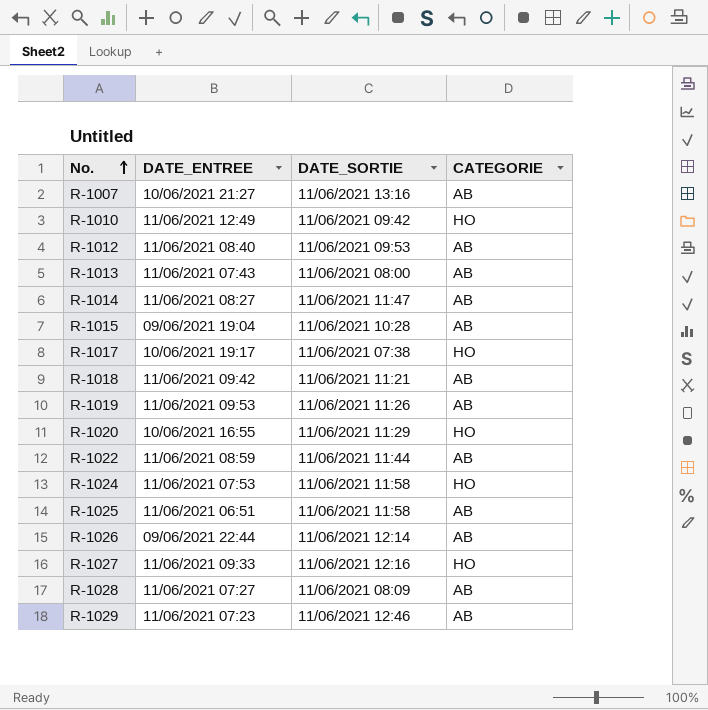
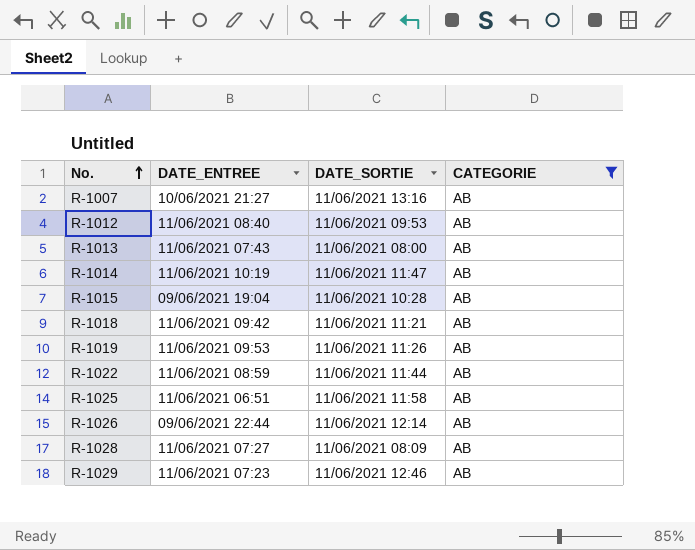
filter: none -> CATEGORIE = AB
R-1014 | DATE_ENTREE: 11/06/2021 08:27 -> 11/06/2021 10:19

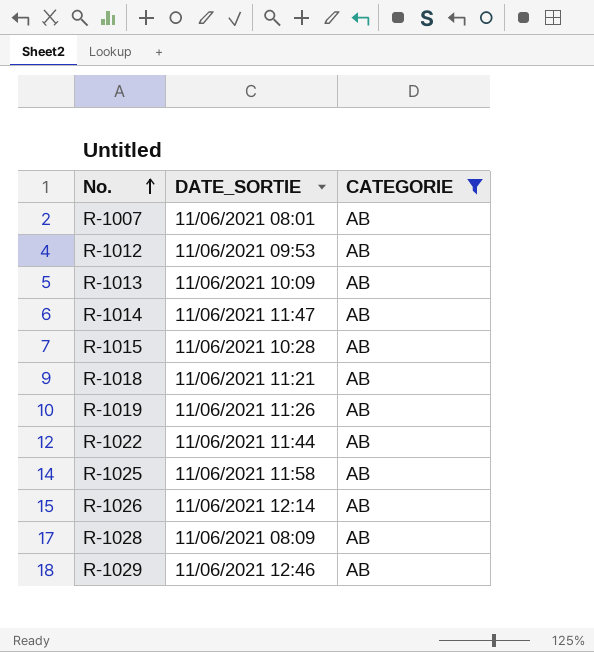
column DATE_ENTREE | position: 2 -> none
R-1007 | DATE_SORTIE: 11/06/2021 13:16 -> 11/06/2021 08:01
R-1013 | DATE_SORTIE: 11/06/2021 08:00 -> 11/06/2021 10:09

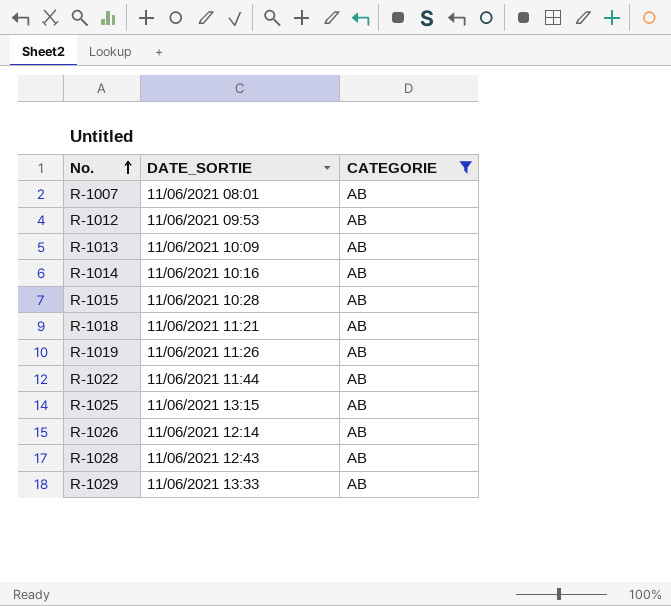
R-1014 | DATE_SORTIE: 11/06/2021 11:47 -> 11/06/2021 10:16
R-1025 | DATE_SORTIE: 11/06/2021 11:58 -> 11/06/2021 13:15
R-1028 | DATE_SORTIE: 11/06/2021 08:09 -> 11/06/2021 12:43
R-1029 | DATE_SORTIE: 11/06/2021 12:46 -> 11/06/2021 13:33

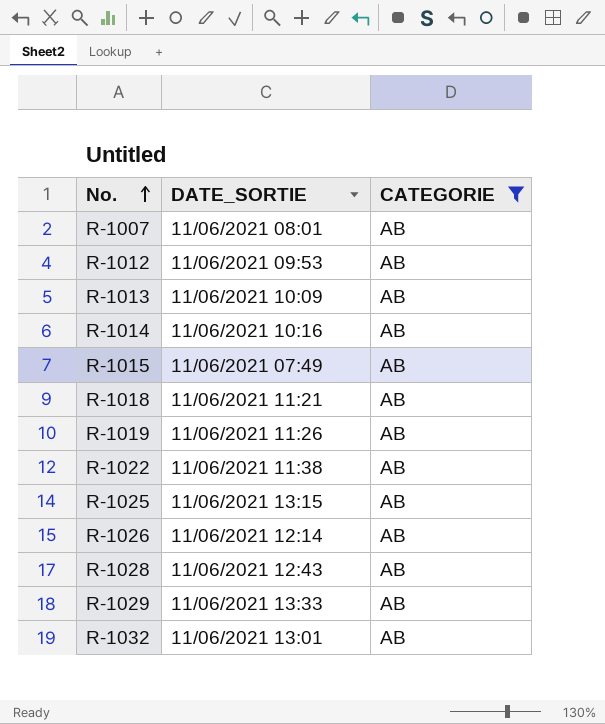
R-1015 | DATE_SORTIE: 11/06/2021 10:28 -> 11/06/2021 07:49
R-1022 | DATE_SORTIE: 11/06/2021 11:44 -> 11/06/2021 11:38
row R-1032: none -> 11/06/2021 13:01 | AB

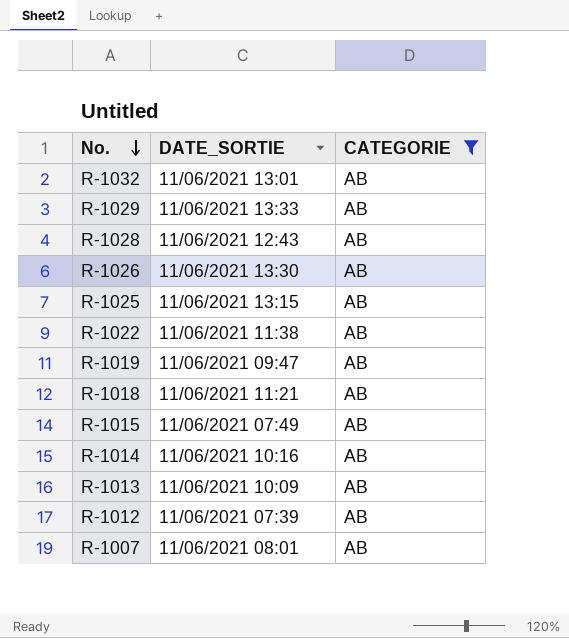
row order: No. ascending -> No. descending
R-1026 | DATE_SORTIE: 11/06/2021 12:14 -> 11/06/2021 13:30
R-1019 | DATE_SORTIE: 11/06/2021 11:26 -> 11/06/2021 09:47
R-1012 | DATE_SORTIE: 11/06/2021 09:53 -> 11/06/2021 07:39

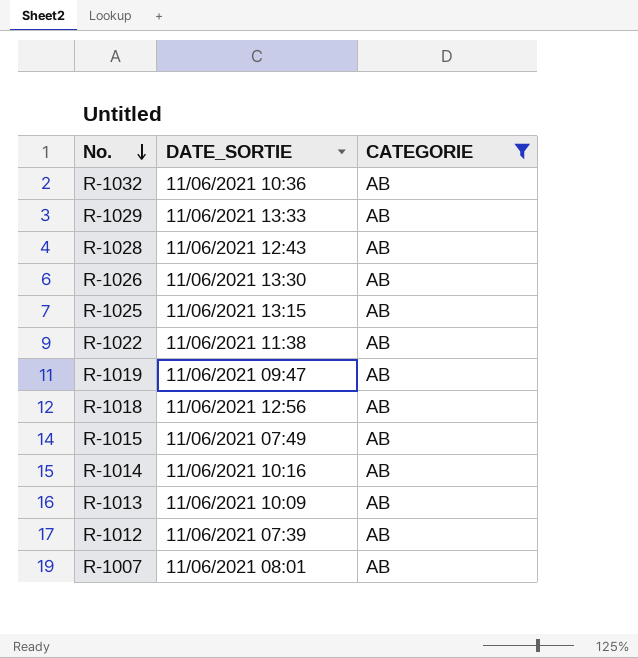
R-1032 | DATE_SORTIE: 11/06/2021 13:01 -> 11/06/2021 10:36
R-1018 | DATE_SORTIE: 11/06/2021 11:21 -> 11/06/2021 12:56

